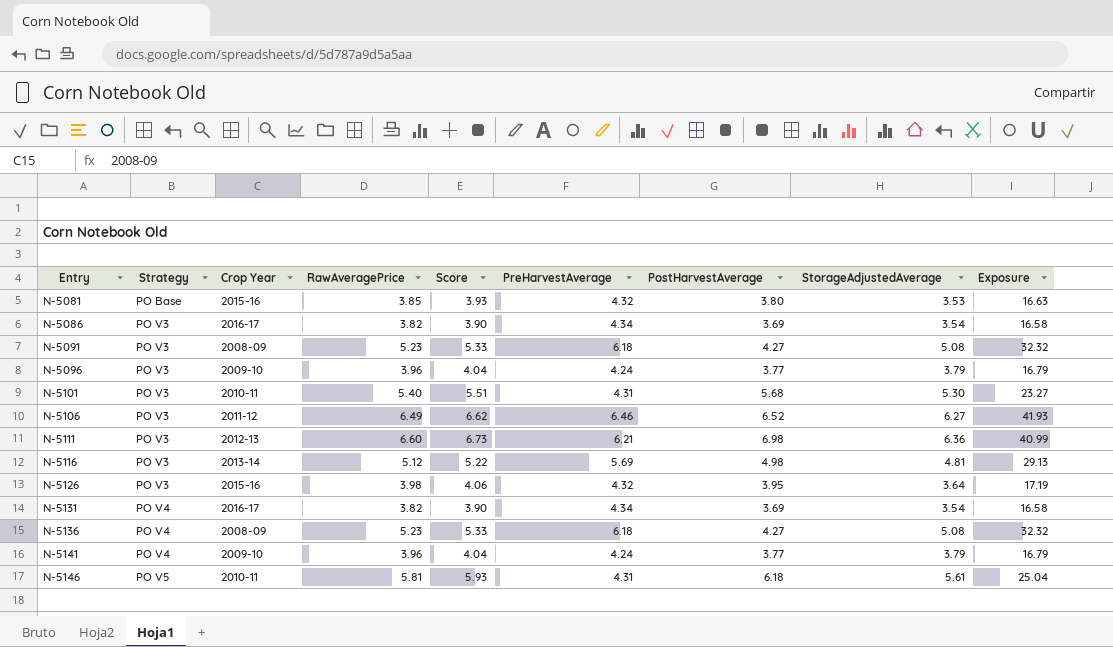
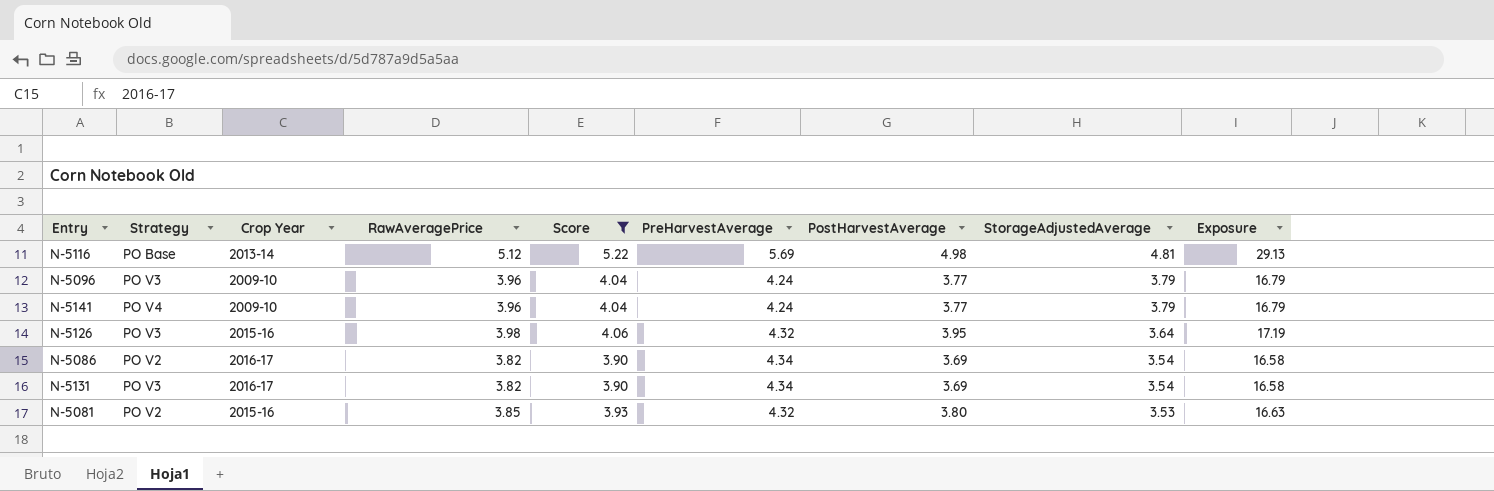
filter: none -> Score <= 5.22
row order: Entry ascending -> StorageAdjustedAverage descending
N-5116 | Strategy: PO V3 -> PO Base
N-5086 | Strategy: PO V3 -> PO V2
N-5131 | Strategy: PO V4 -> PO V3
N-5081 | Strategy: PO Base -> PO V2

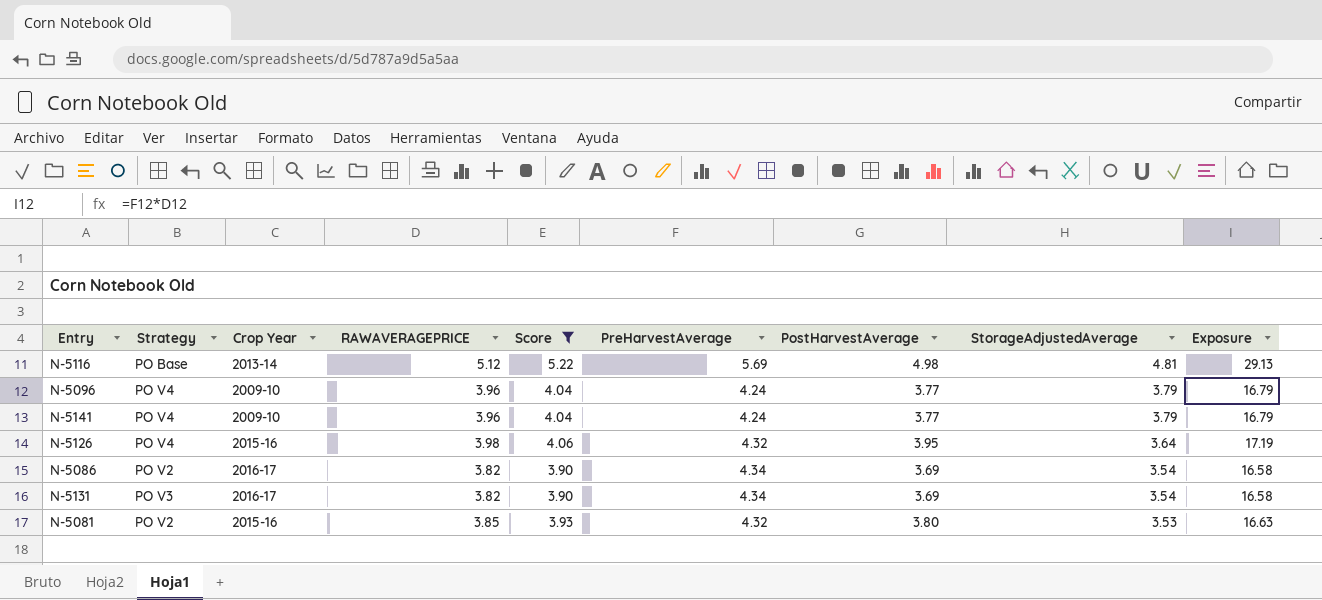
column name: RawAveragePrice -> RAWAVERAGEPRICE
N-5096 | Strategy: PO V3 -> PO V4
N-5126 | Strategy: PO V3 -> PO V4

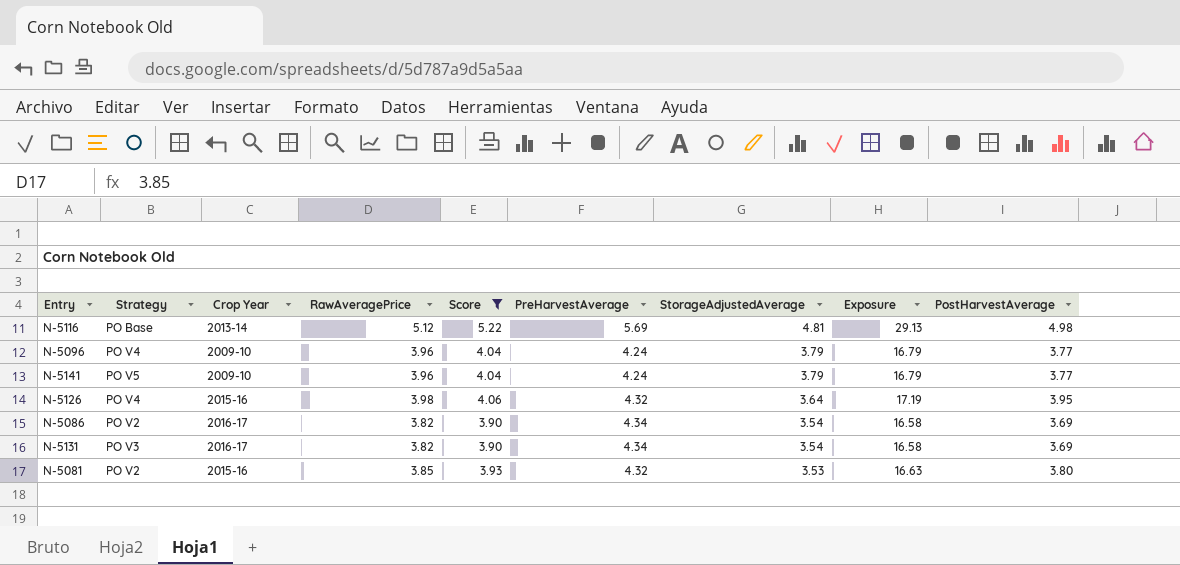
column name: RAWAVERAGEPRICE -> RawAveragePrice
column PostHarvestAverage | position: 7 -> 9
N-5141 | Strategy: PO V4 -> PO V5

